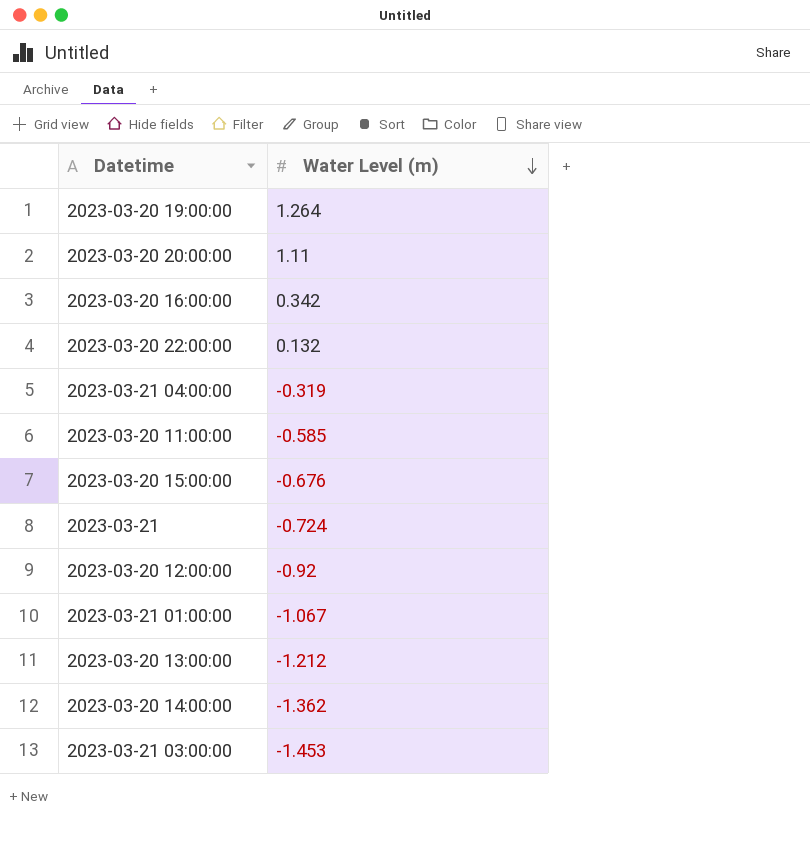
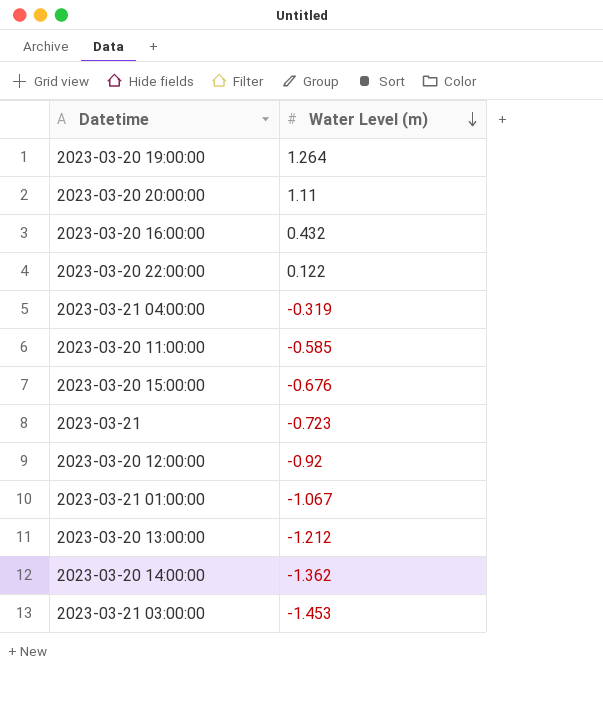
2023-03-20 16:00:00 | Water Level (m): 0.342 -> 0.432
2023-03-20 22:00:00 | Water Level (m): 0.132 -> 0.122
2023-03-21 | Water Level (m): -0.724 -> -0.723

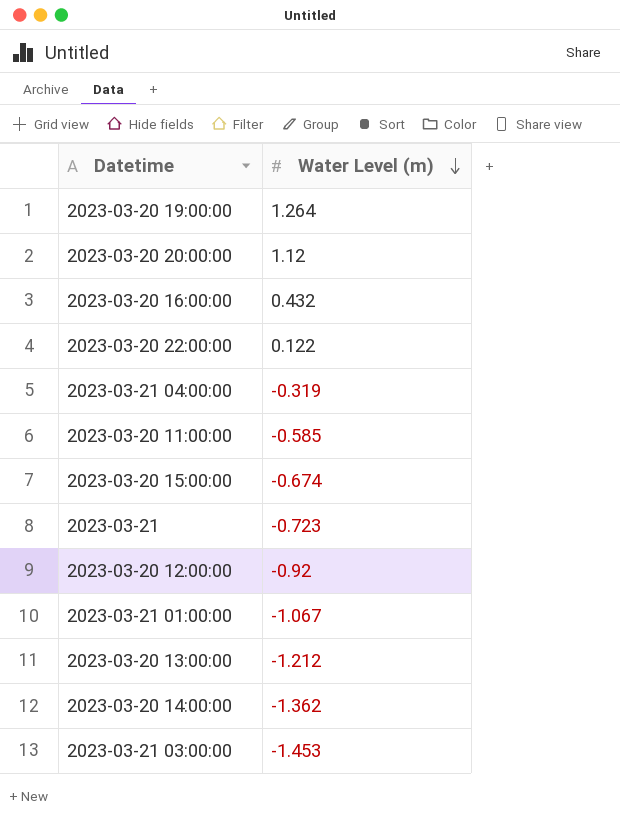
2023-03-20 20:00:00 | Water Level (m): 1.11 -> 1.12
2023-03-20 15:00:00 | Water Level (m): -0.676 -> -0.674

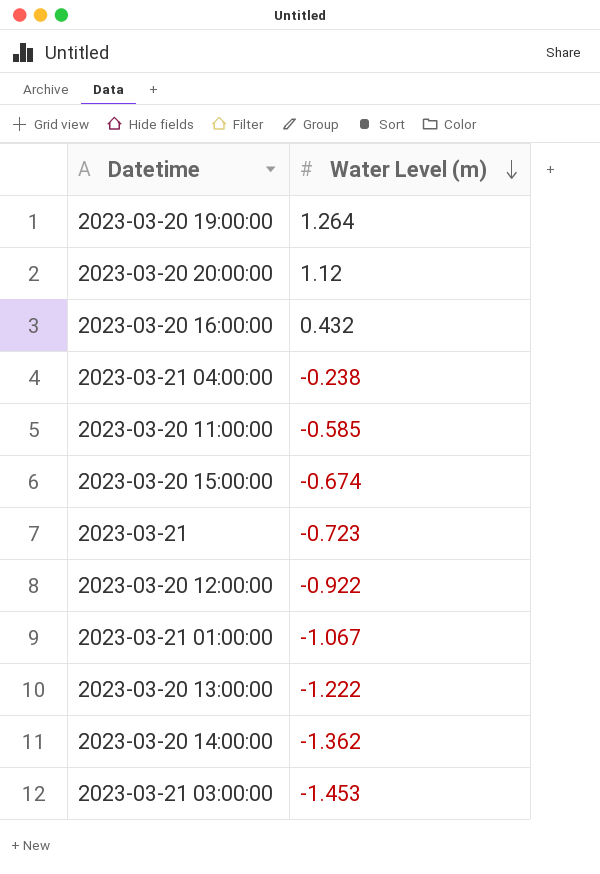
row 2023-03-20 22:00:00: 0.122 -> none
2023-03-21 04:00:00 | Water Level (m): -0.319 -> -0.238
2023-03-20 12:00:00 | Water Level (m): -0.92 -> -0.922
2023-03-20 13:00:00 | Water Level (m): -1.212 -> -1.222

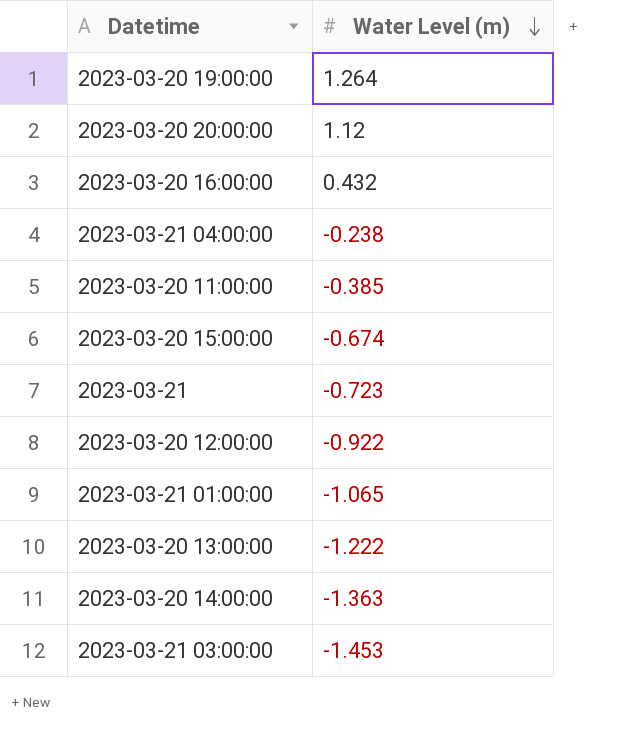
2023-03-20 11:00:00 | Water Level (m): -0.585 -> -0.385
2023-03-21 01:00:00 | Water Level (m): -1.067 -> -1.065
2023-03-20 14:00:00 | Water Level (m): -1.362 -> -1.363

